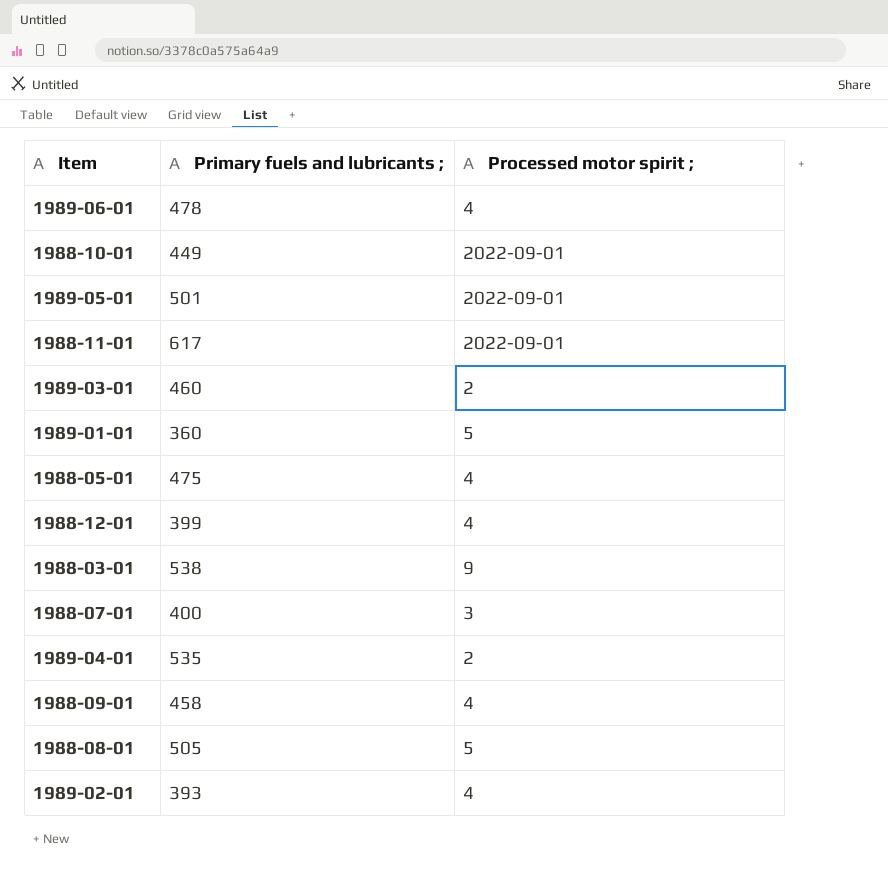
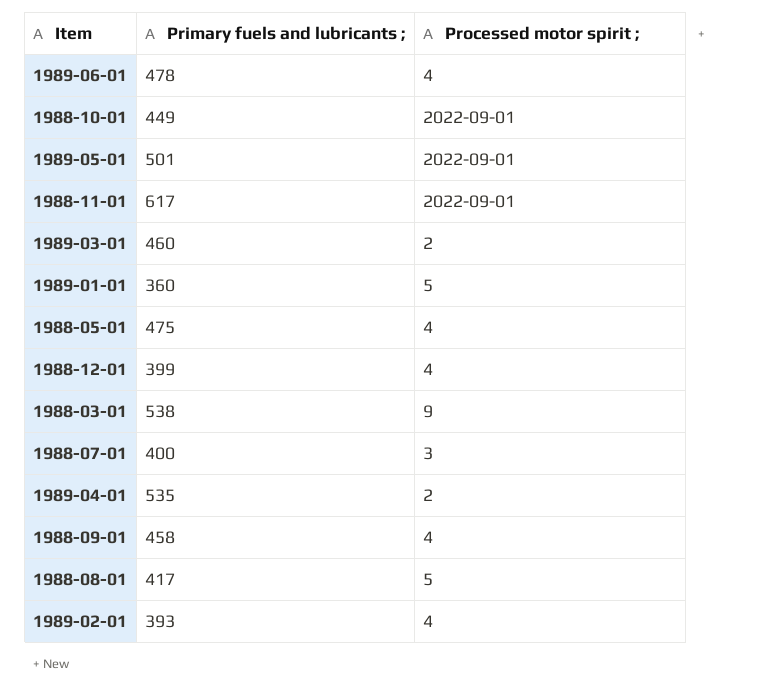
1988-08-01 | Primary fuels and lubricants ;: 505 -> 417

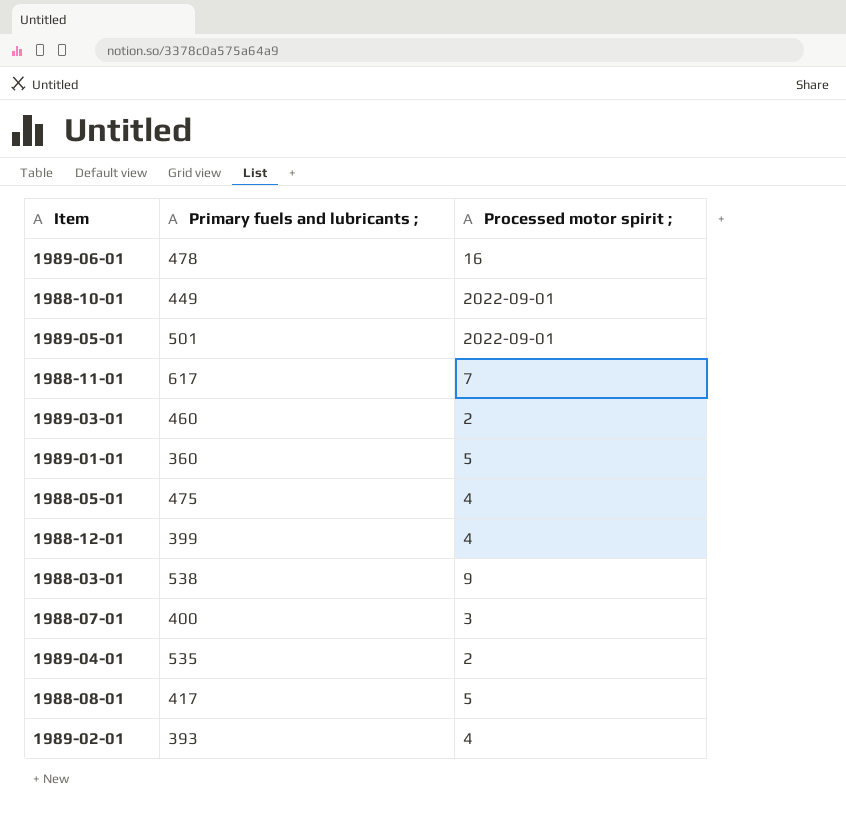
row 1988-09-01: 458 | 4 -> none
1989-06-01 | Processed motor spirit ;: 4 -> 16
1988-11-01 | Processed motor spirit ;: 2022-09-01 -> 7

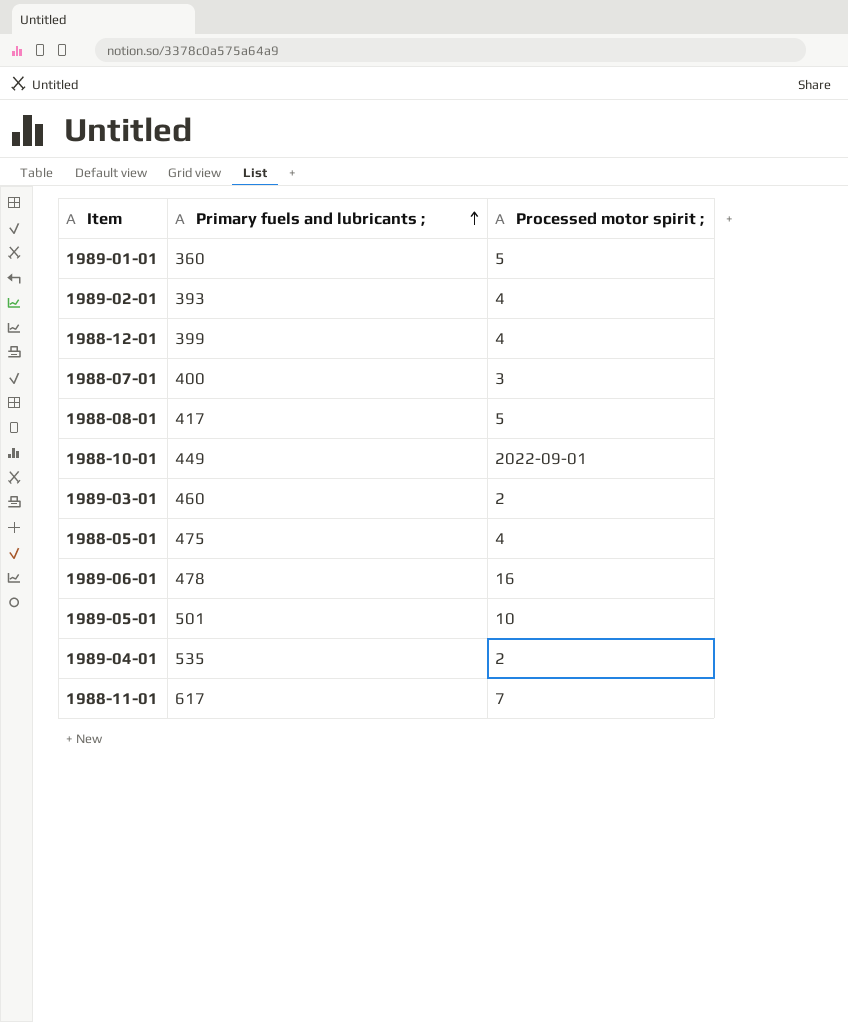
row order: none -> Primary fuels and lubricants ; ascending
row 1988-03-01: 538 | 9 -> none
1989-05-01 | Processed motor spirit ;: 2022-09-01 -> 10

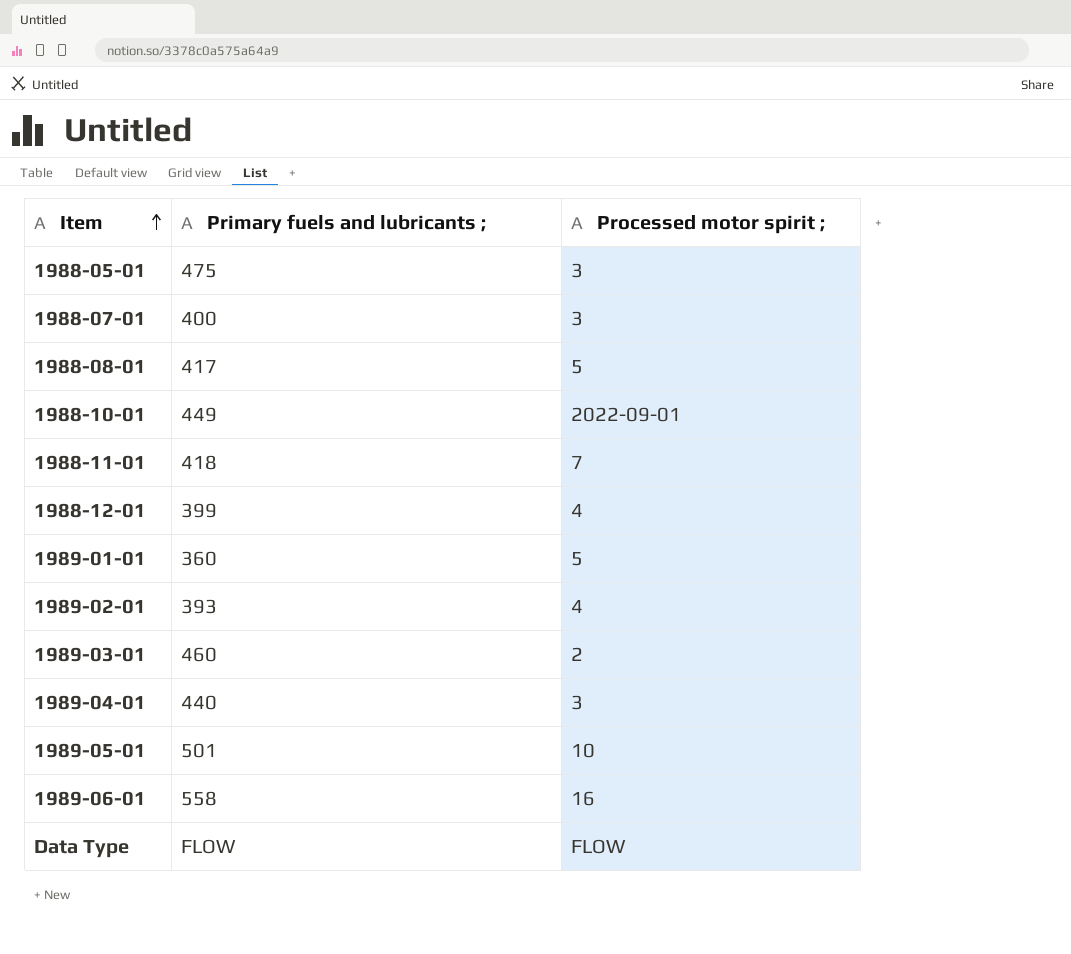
row order: Primary fuels and lubricants ; ascending -> Item ascending
1988-05-01 | Processed motor spirit ;: 4 -> 3
1988-11-01 | Primary fuels and lubricants ;: 617 -> 418
1989-04-01 | Primary fuels and lubricants ;: 535 -> 440
1989-04-01 | Processed motor spirit ;: 2 -> 3
1989-06-01 | Primary fuels and lubricants ;: 478 -> 558
row Data Type: none -> FLOW | FLOW

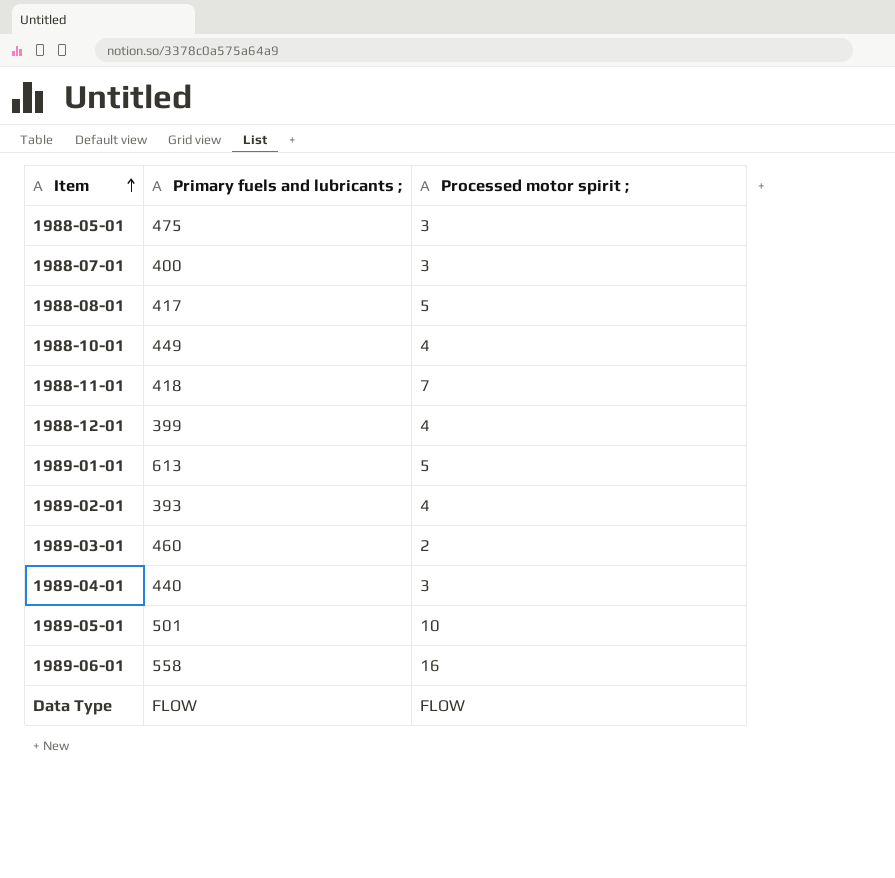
1988-10-01 | Processed motor spirit ;: 2022-09-01 -> 4
1989-01-01 | Primary fuels and lubricants ;: 360 -> 613

